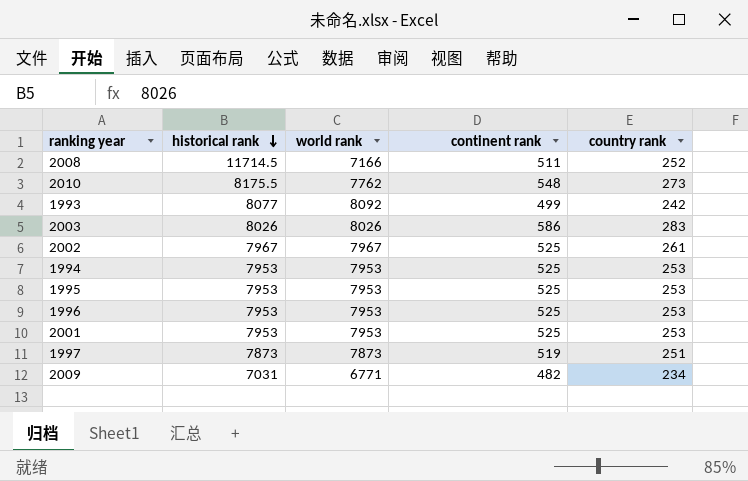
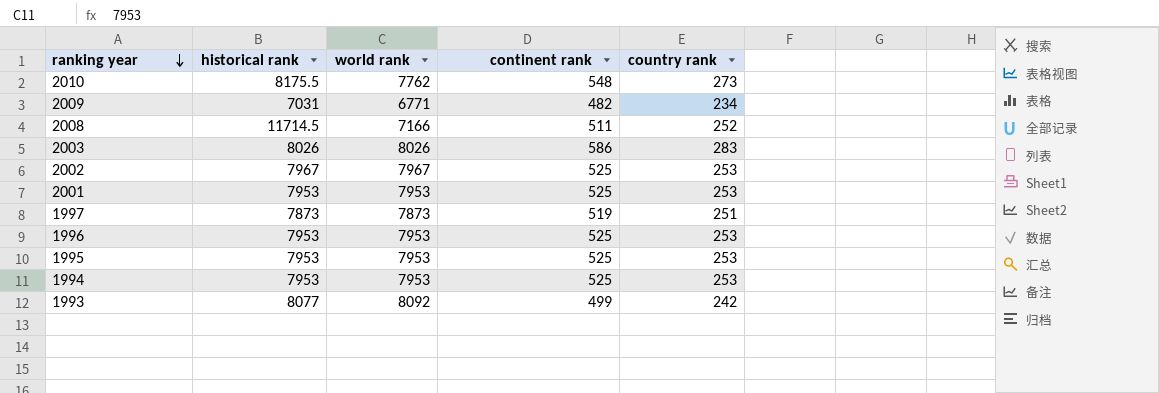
row order: historical rank descending -> ranking year descending
2002 | country rank: 261 -> 253

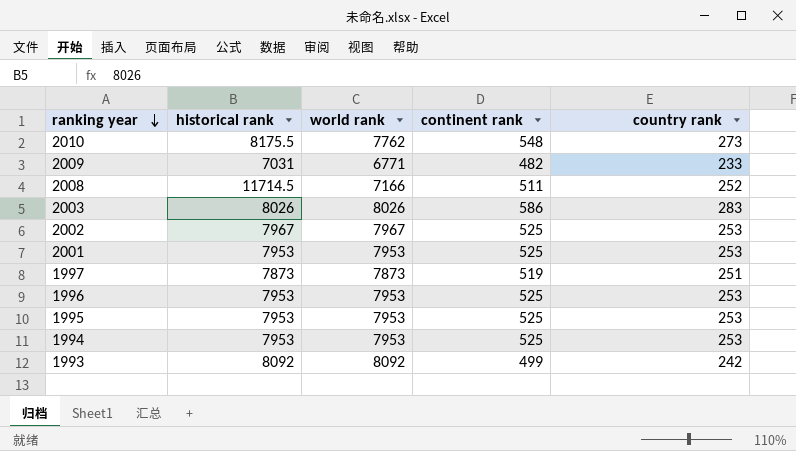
2009 | country rank: 234 -> 233
1993 | historical rank: 8077 -> 8092

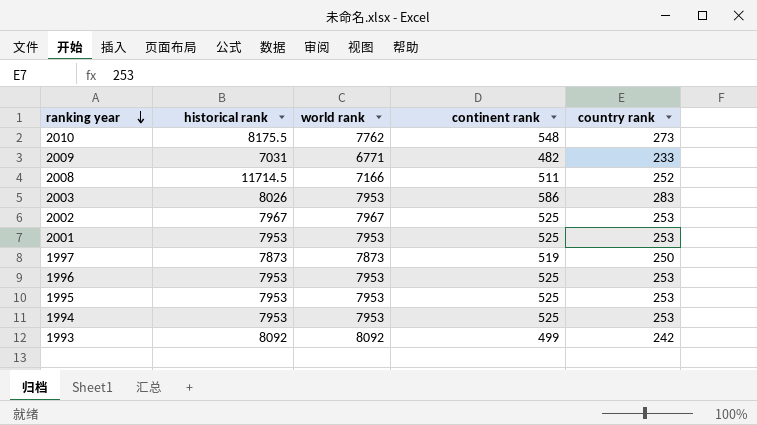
2003 | world rank: 8026 -> 7953
1997 | country rank: 251 -> 250

